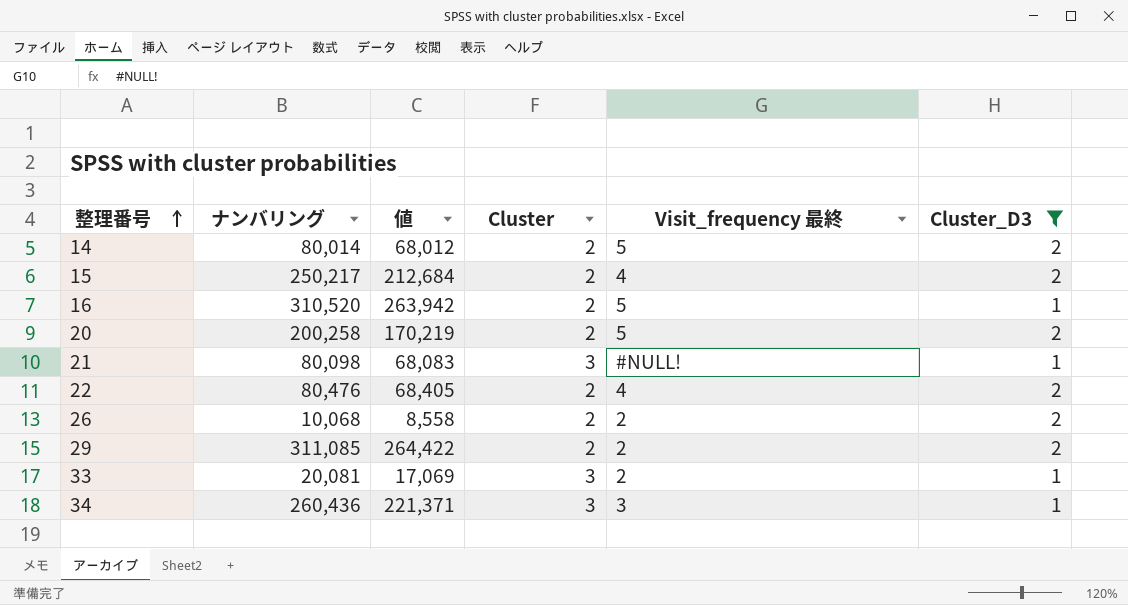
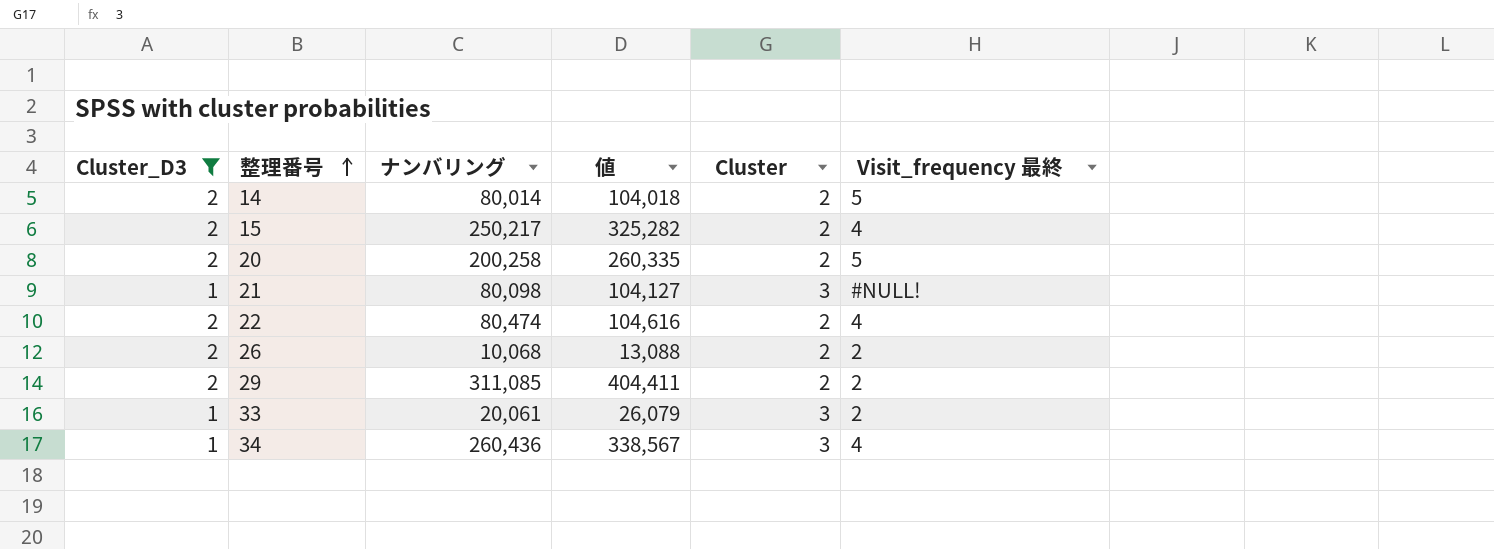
column Cluster_D3 | position: 6 -> 1
column 値 | formula: [ナンバリング] * 0.85 -> [ナンバリング] * 1.3
row 16: 310,520 | 263,942 | 2 | 5 | 1 -> none
22 | ナンバリング: 80,476 -> 80,474
33 | ナンバリング: 20,081 -> 20,061
34 | Visit_frequency 最終: 3 -> 4

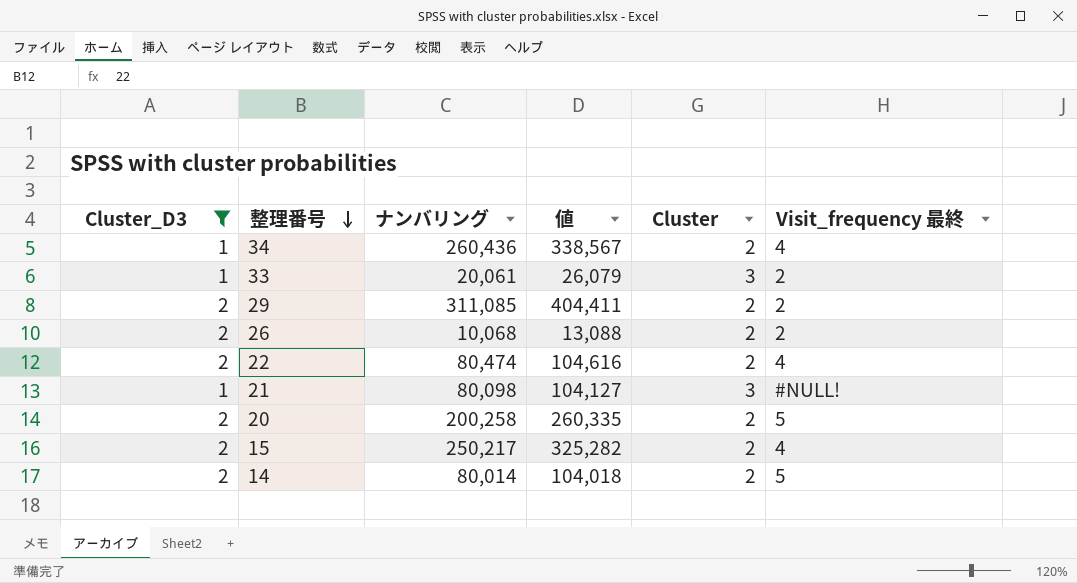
row order: 整理番号 ascending -> 整理番号 descending
34 | Cluster: 3 -> 2

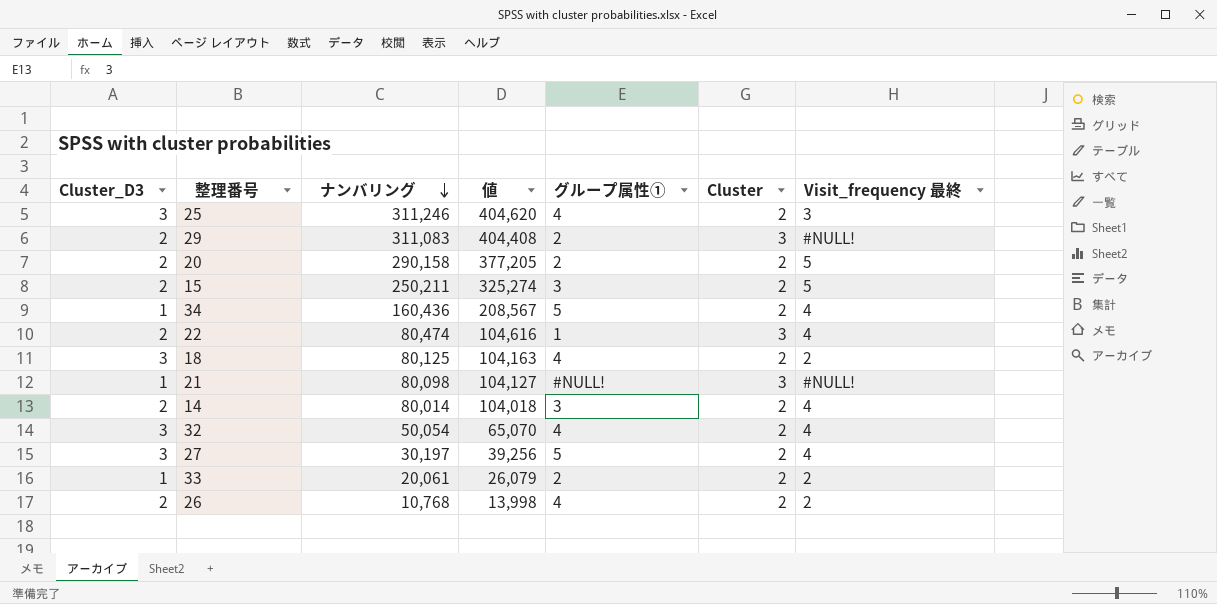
filter: Cluster_D3 != 3 -> none
row order: 整理番号 descending -> ナンバリング descending
column グループ属性① | position: none -> 5
29 | ナンバリング: 311,085 -> 311,083
29 | 値: 404,411 -> 404,408
29 | Cluster: 2 -> 3
29 | Visit_frequency 最終: 2 -> #NULL!
20 | ナンバリング: 200,258 -> 290,158
20 | 値: 260,335 -> 377,205
15 | ナンバリング: 250,217 -> 250,211
15 | 値: 325,282 -> 325,274
15 | Visit_frequency 最終: 4 -> 5
34 | ナンバリング: 260,436 -> 160,436
34 | 値: 338,567 -> 208,567
22 | Cluster: 2 -> 3
14 | Visit_frequency 最終: 5 -> 4
33 | Cluster: 3 -> 2
26 | ナンバリング: 10,068 -> 10,768
26 | 値: 13,088 -> 13,998

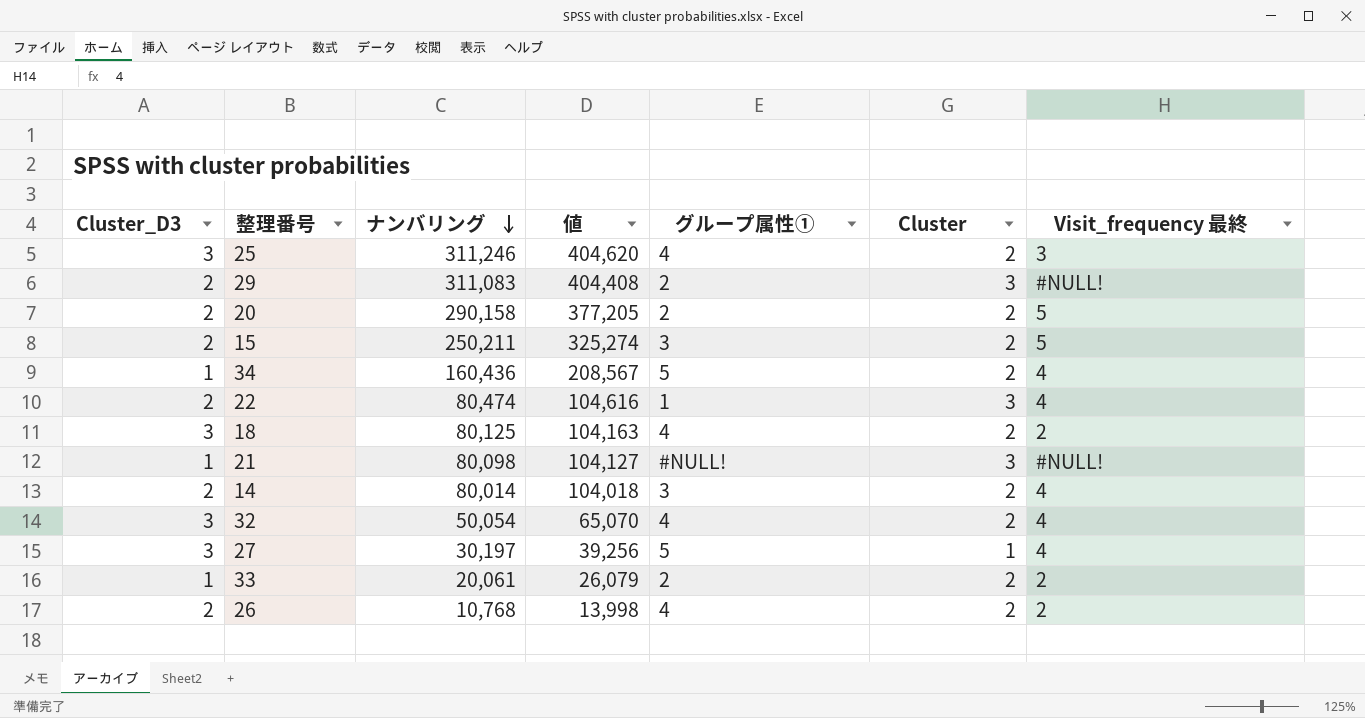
27 | Cluster: 2 -> 1

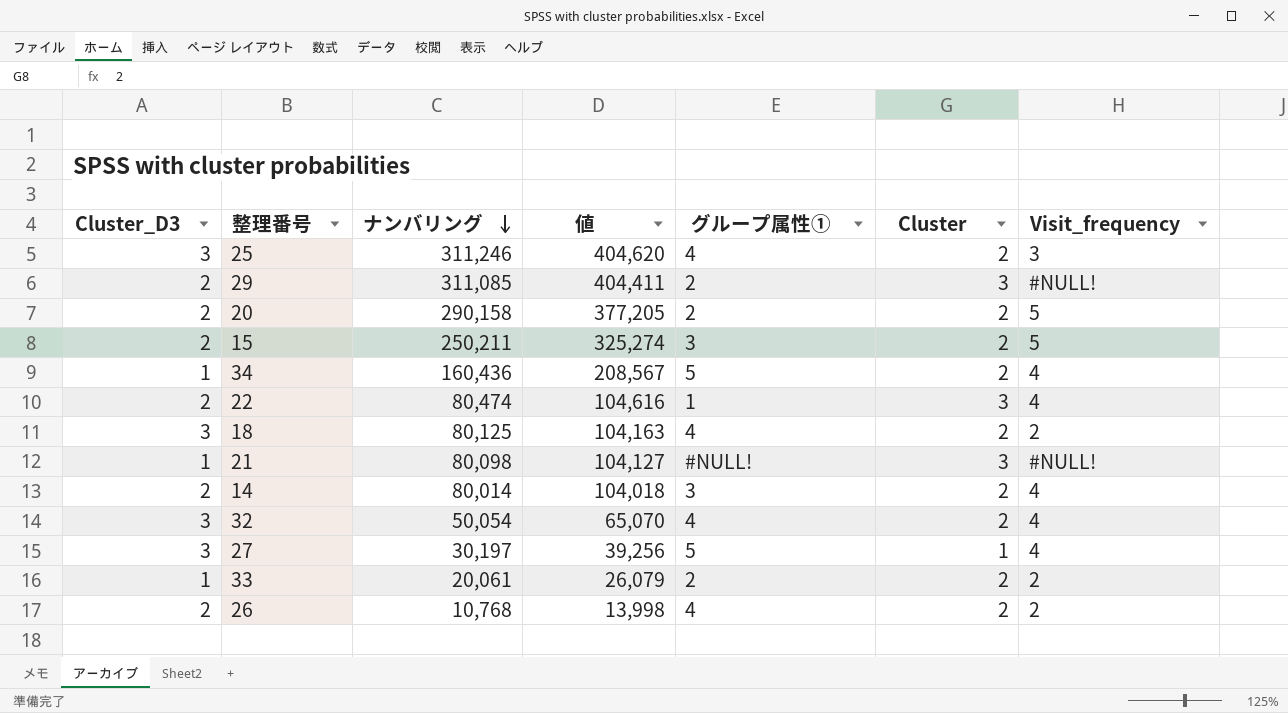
column name: Visit_frequency 最終 -> Visit_frequency
29 | ナンバリング: 311,083 -> 311,085
29 | 値: 404,408 -> 404,411

